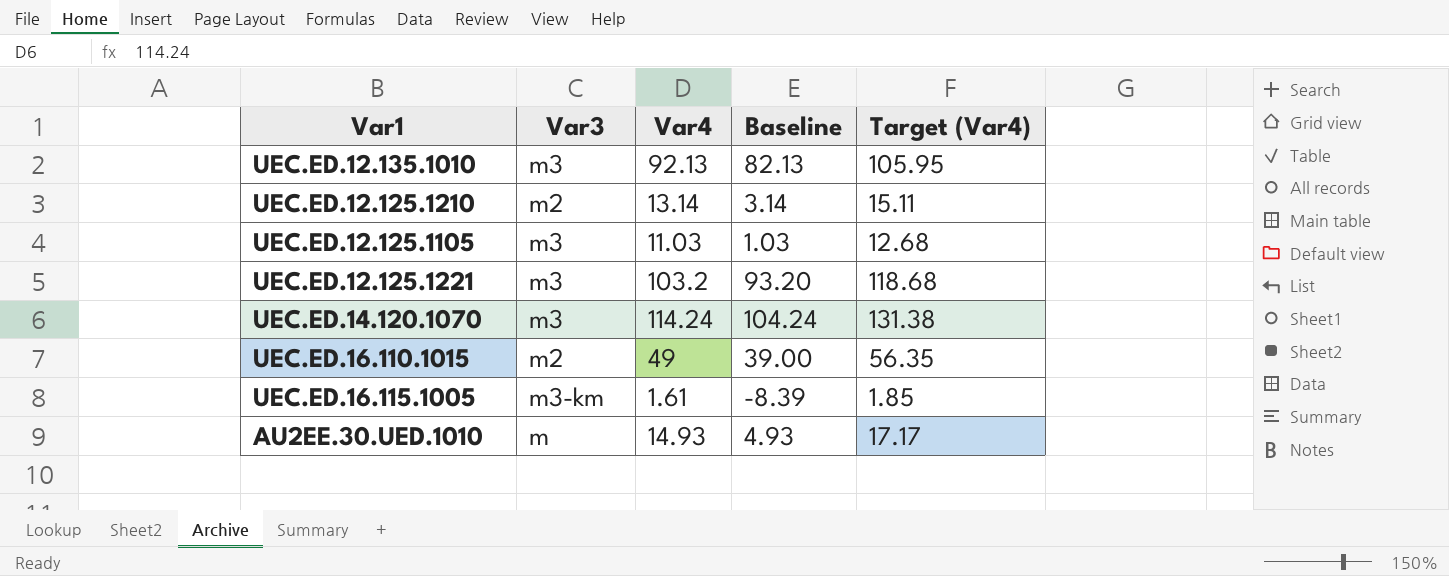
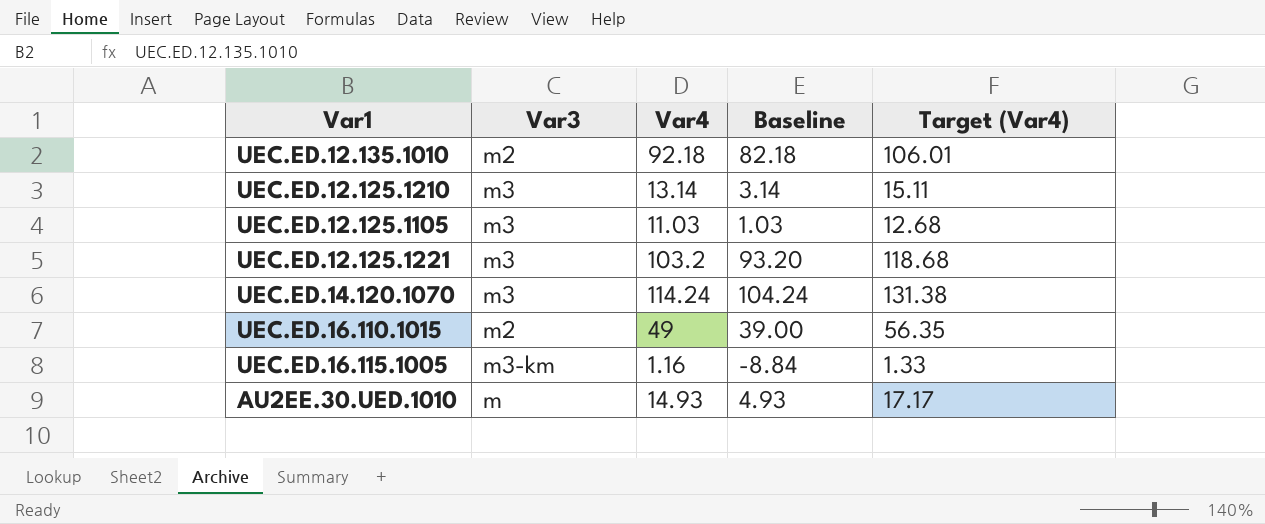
UEC.ED.12.135.1010 | Var3: m3 -> m2
UEC.ED.12.135.1010 | Var4: 92.13 -> 92.18
UEC.ED.12.135.1010 | Baseline: 82.13 -> 82.18
UEC.ED.12.135.1010 | Target (Var4): 105.95 -> 106.01
UEC.ED.12.125.1210 | Var3: m2 -> m3
UEC.ED.16.115.1005 | Var4: 1.61 -> 1.16
UEC.ED.16.115.1005 | Baseline: -8.39 -> -8.84
UEC.ED.16.115.1005 | Target (Var4): 1.85 -> 1.33

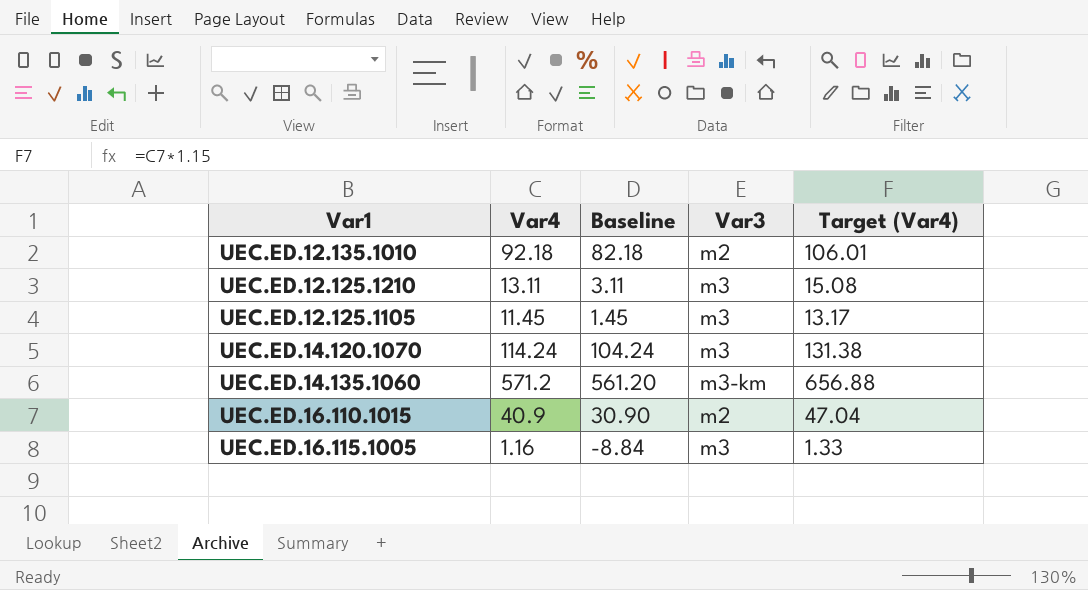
column Var3 | position: 2 -> 4
row UEC.ED.12.125.1221: m3 | 103.2 | 93.20 | 118.68 -> none
row AU2EE.30.UED.1010: m | 14.93 | 4.93 | 17.17 -> none
UEC.ED.12.125.1210 | Var4: 13.14 -> 13.11
UEC.ED.12.125.1210 | Baseline: 3.14 -> 3.11
UEC.ED.12.125.1210 | Target (Var4): 15.11 -> 15.08
UEC.ED.12.125.1105 | Var4: 11.03 -> 11.45
UEC.ED.12.125.1105 | Baseline: 1.03 -> 1.45
UEC.ED.12.125.1105 | Target (Var4): 12.68 -> 13.17
row UEC.ED.14.135.1060: none -> 571.2 | 561.20 | m3-km | 656.88
UEC.ED.16.110.1015 | Var4: 49 -> 40.9
UEC.ED.16.110.1015 | Baseline: 39.00 -> 30.90
UEC.ED.16.110.1015 | Target (Var4): 56.35 -> 47.04
UEC.ED.16.115.1005 | Var3: m3-km -> m3

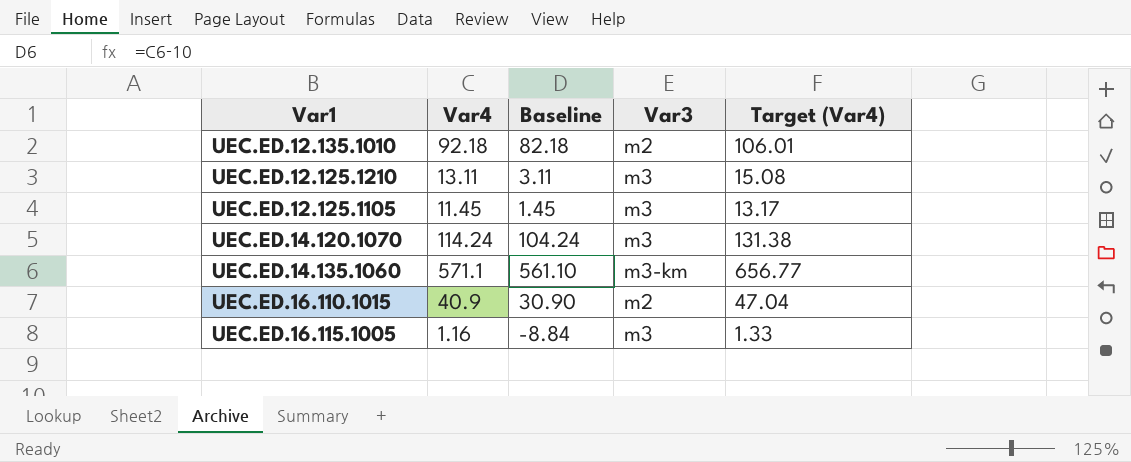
UEC.ED.14.135.1060 | Var4: 571.2 -> 571.1
UEC.ED.14.135.1060 | Baseline: 561.20 -> 561.10
UEC.ED.14.135.1060 | Target (Var4): 656.88 -> 656.77

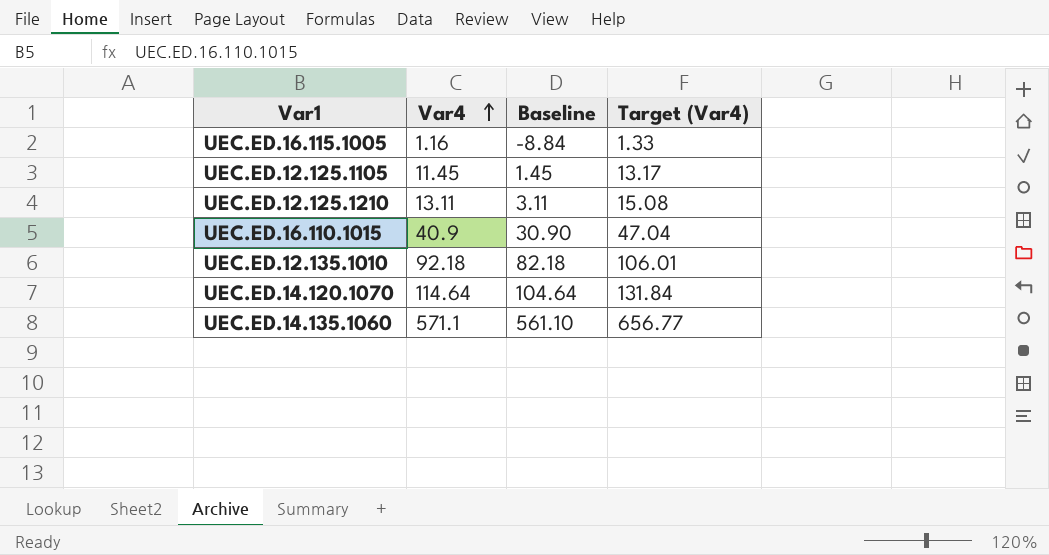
row order: none -> Var4 ascending
column Var3 | position: 4 -> none
UEC.ED.14.120.1070 | Var4: 114.24 -> 114.64
UEC.ED.14.120.1070 | Baseline: 104.24 -> 104.64
UEC.ED.14.120.1070 | Target (Var4): 131.38 -> 131.84

